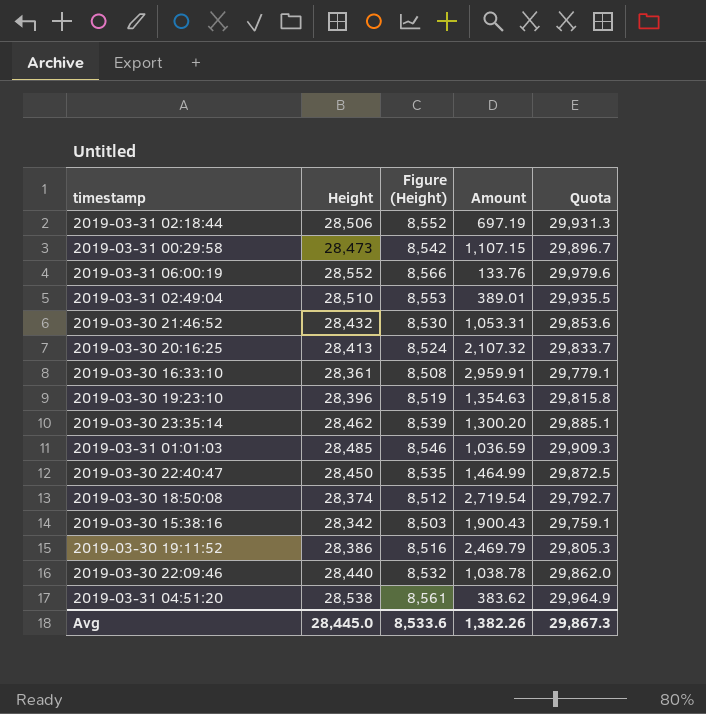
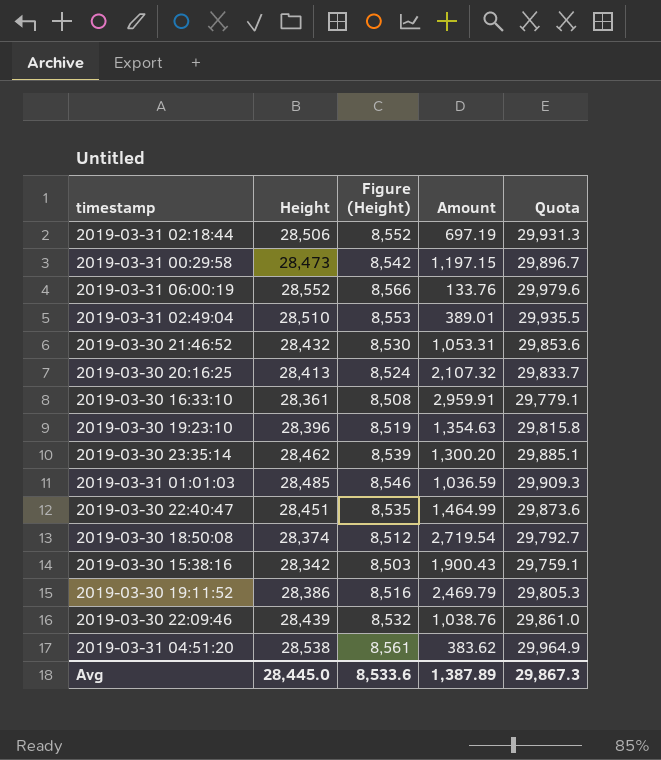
2019-03-31 00:29:58 | Amount: 1,107.15 -> 1,197.15
2019-03-30 22:40:47 | Height: 28,450 -> 28,451
2019-03-30 22:40:47 | Quota: 29,872.5 -> 29,873.6
2019-03-30 22:09:46 | Height: 28,440 -> 28,439
2019-03-30 22:09:46 | Amount: 1,038.78 -> 1,038.76
2019-03-30 22:09:46 | Quota: 29,862.0 -> 29,861.0
Avg | Amount: 1,382.26 -> 1,387.89

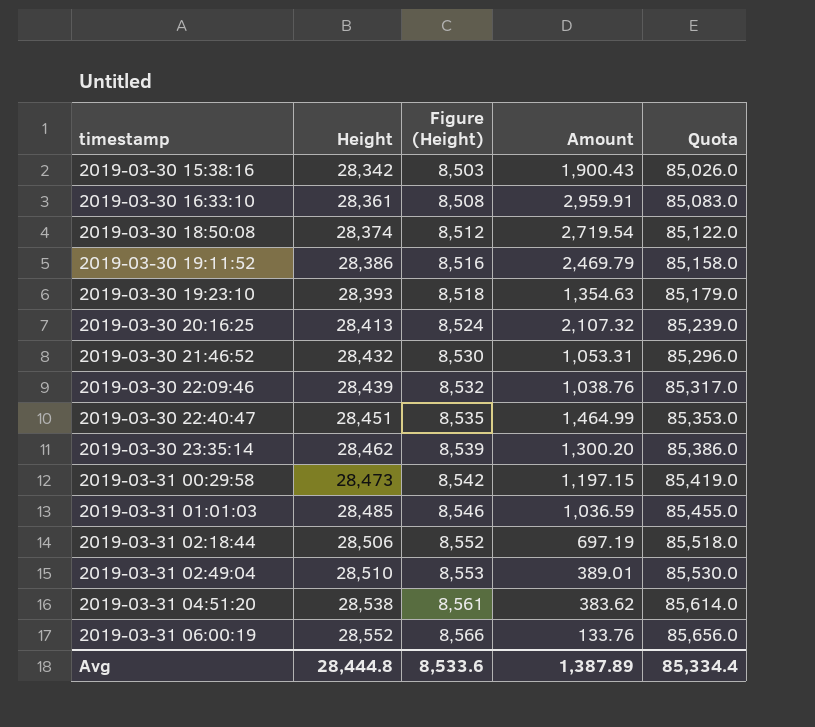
row order: none -> timestamp ascending
column Quota | formula: [Height] * 1.05 -> [Height] * 3
2019-03-30 19:23:10 | Height: 28,396 -> 28,393
2019-03-30 19:23:10 | Figure (Height): 8,519 -> 8,518
Avg | Height: 28,445.0 -> 28,444.8
Avg | Quota: 29,867.3 -> 85,334.4

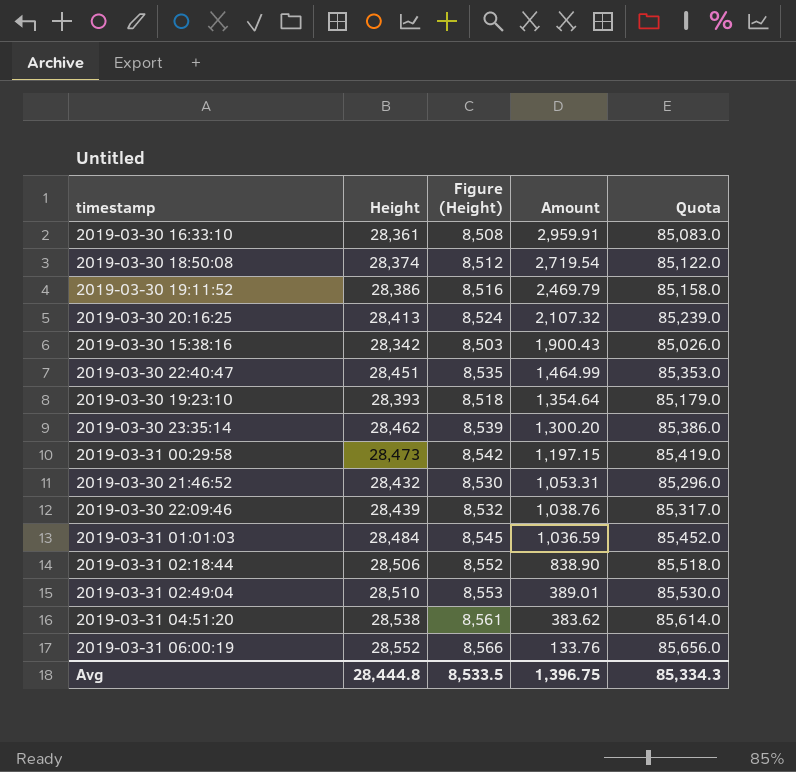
row order: timestamp ascending -> Amount descending
2019-03-30 19:23:10 | Amount: 1,354.63 -> 1,354.64
2019-03-31 01:01:03 | Height: 28,485 -> 28,484
2019-03-31 01:01:03 | Figure (Height): 8,546 -> 8,545
2019-03-31 01:01:03 | Quota: 85,455.0 -> 85,452.0
2019-03-31 02:18:44 | Amount: 697.19 -> 838.90
Avg | Figure (Height): 8,533.6 -> 8,533.5
Avg | Amount: 1,387.89 -> 1,396.75
Avg | Quota: 85,334.4 -> 85,334.3

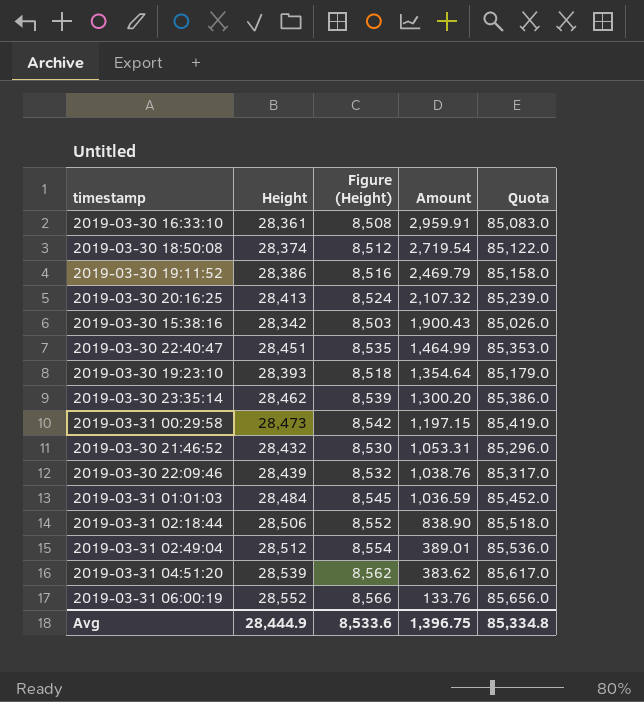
2019-03-31 02:49:04 | Height: 28,510 -> 28,512
2019-03-31 02:49:04 | Figure (Height): 8,553 -> 8,554
2019-03-31 02:49:04 | Quota: 85,530.0 -> 85,536.0
2019-03-31 04:51:20 | Height: 28,538 -> 28,539
2019-03-31 04:51:20 | Figure (Height): 8,561 -> 8,562
2019-03-31 04:51:20 | Quota: 85,614.0 -> 85,617.0
Avg | Height: 28,444.8 -> 28,444.9
Avg | Figure (Height): 8,533.5 -> 8,533.6
Avg | Quota: 85,334.3 -> 85,334.8

